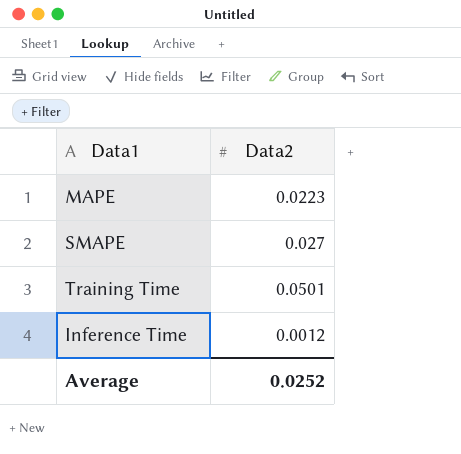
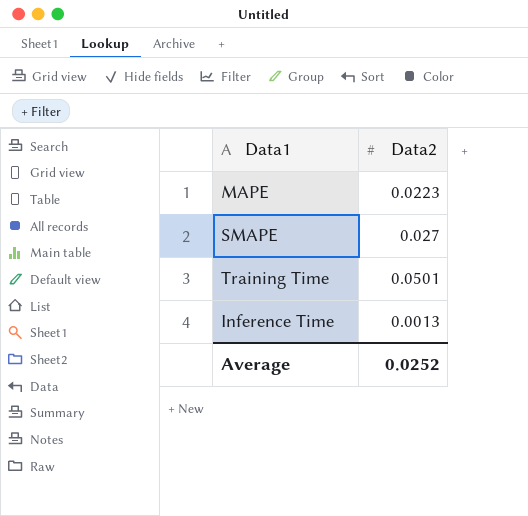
Inference Time | Data2: 0.0012 -> 0.0013

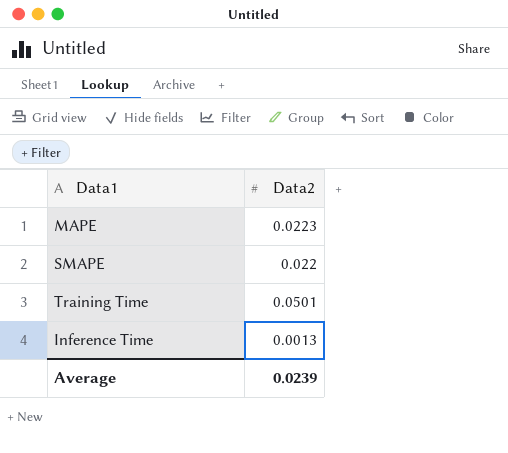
SMAPE | Data2: 0.027 -> 0.022
Average | Data2: 0.0252 -> 0.0239

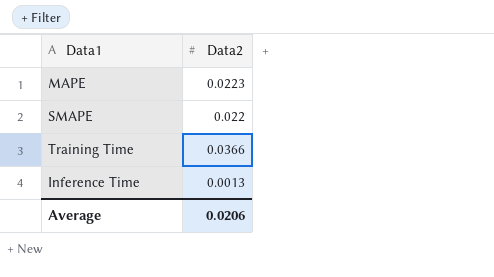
Training Time | Data2: 0.0501 -> 0.0366
Average | Data2: 0.0239 -> 0.0206

